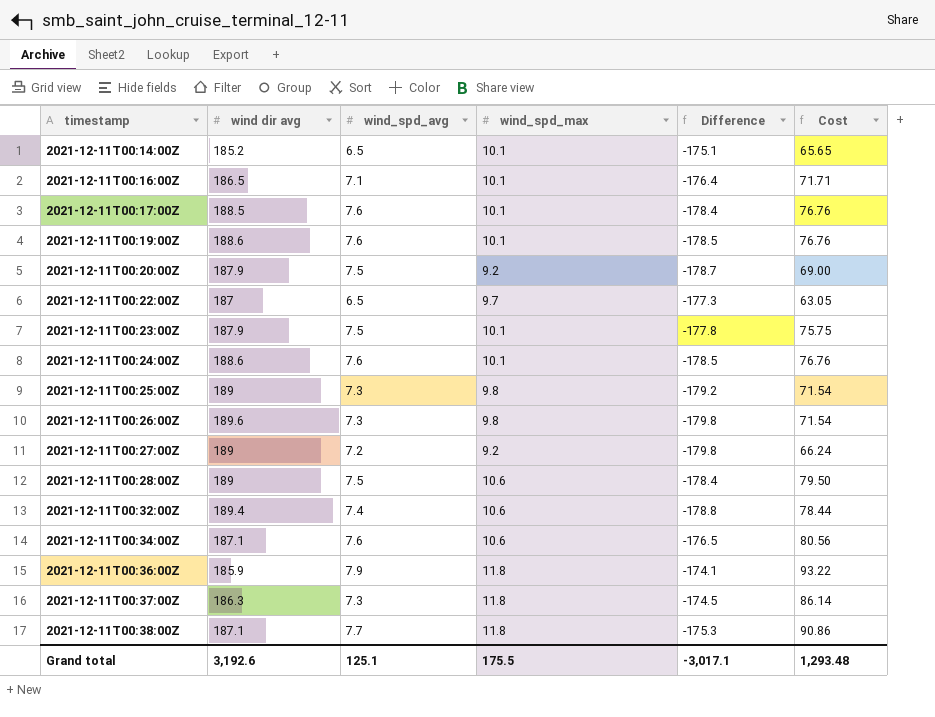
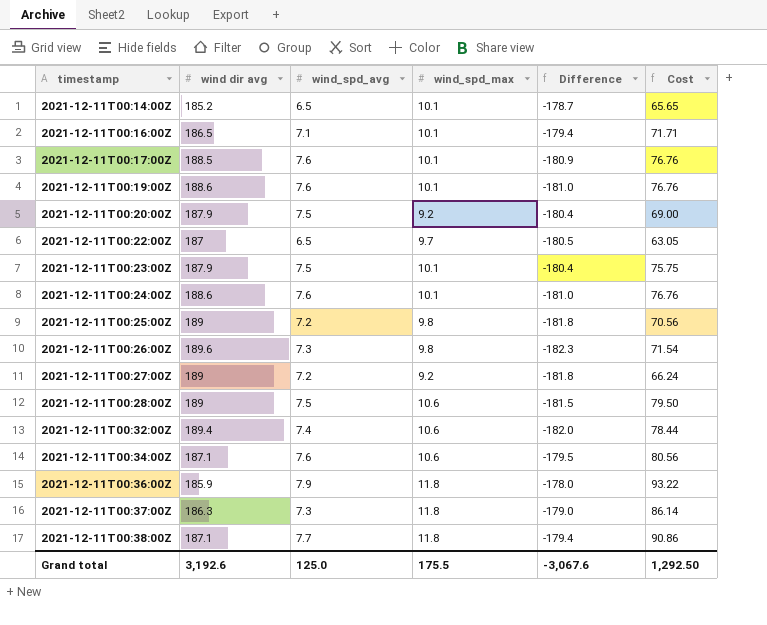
column Difference | formula: [wind_spd_max] - [wind dir avg] -> [wind_spd_avg] - [wind dir avg]
2021-12-11T00:25:00Z | wind_spd_avg: 7.3 -> 7.2
2021-12-11T00:25:00Z | Cost: 71.54 -> 70.56
Grand total | wind_spd_avg: 125.1 -> 125.0
Grand total | Difference: -3,017.1 -> -3,067.6
Grand total | Cost: 1,293.48 -> 1,292.50

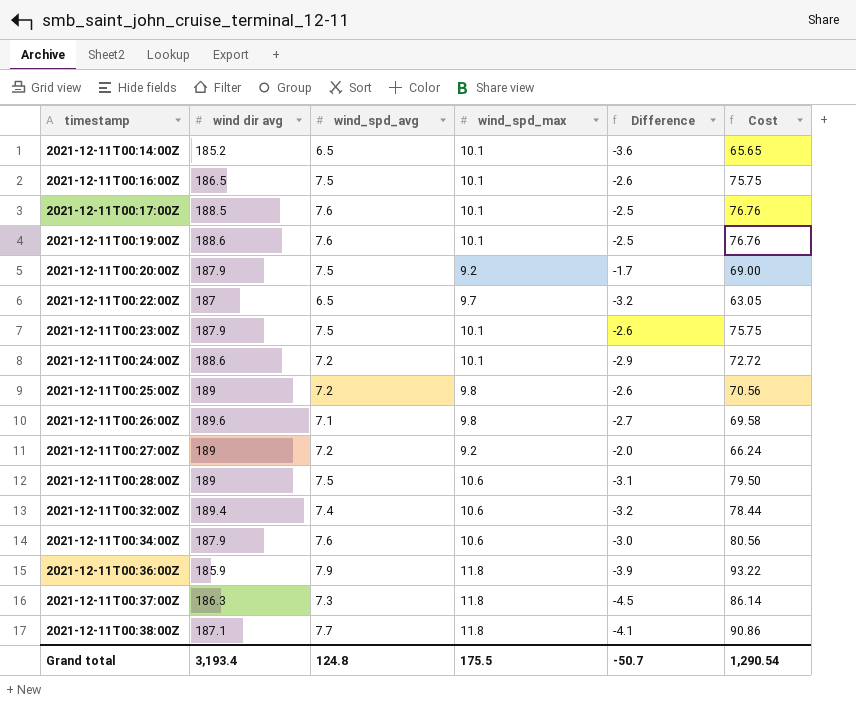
column Difference | formula: [wind_spd_avg] - [wind dir avg] -> [wind_spd_avg] - [wind_spd_max]
2021-12-11T00:16:00Z | wind_spd_avg: 7.1 -> 7.5
2021-12-11T00:16:00Z | Cost: 71.71 -> 75.75
2021-12-11T00:24:00Z | wind_spd_avg: 7.6 -> 7.2
2021-12-11T00:24:00Z | Cost: 76.76 -> 72.72
2021-12-11T00:26:00Z | wind_spd_avg: 7.3 -> 7.1
2021-12-11T00:26:00Z | Cost: 71.54 -> 69.58
2021-12-11T00:34:00Z | wind dir avg: 187.1 -> 187.9
Grand total | wind dir avg: 3,192.6 -> 3,193.4
Grand total | wind_spd_avg: 125.0 -> 124.8
Grand total | Difference: -3,067.6 -> -50.7
Grand total | Cost: 1,292.50 -> 1,290.54

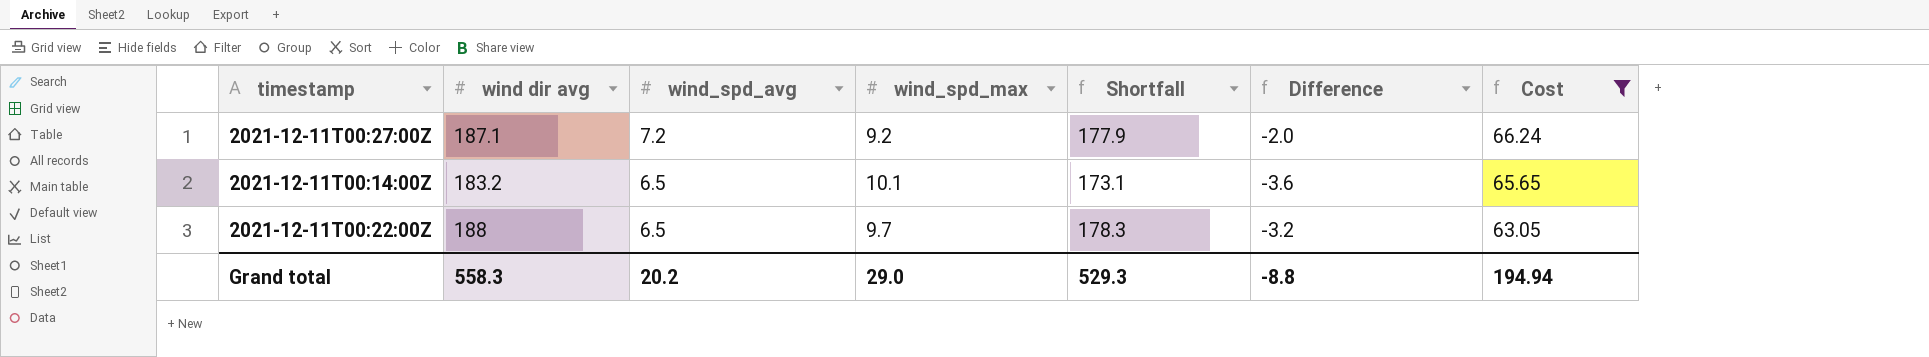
filter: none -> Cost <= 66.24
row order: timestamp ascending -> wind_spd_avg descending
column Shortfall | formula: none -> [wind dir avg] - [wind_spd_max]
2021-12-11T00:27:00Z | wind dir avg: 189 -> 187.1
2021-12-11T00:14:00Z | wind dir avg: 185.2 -> 183.2
2021-12-11T00:22:00Z | wind dir avg: 187 -> 188
Grand total | wind dir avg: 3,193.4 -> 558.3
Grand total | wind_spd_avg: 124.8 -> 20.2
Grand total | wind_spd_max: 175.5 -> 29.0
Grand total | Difference: -50.7 -> -8.8
Grand total | Cost: 1,290.54 -> 194.94

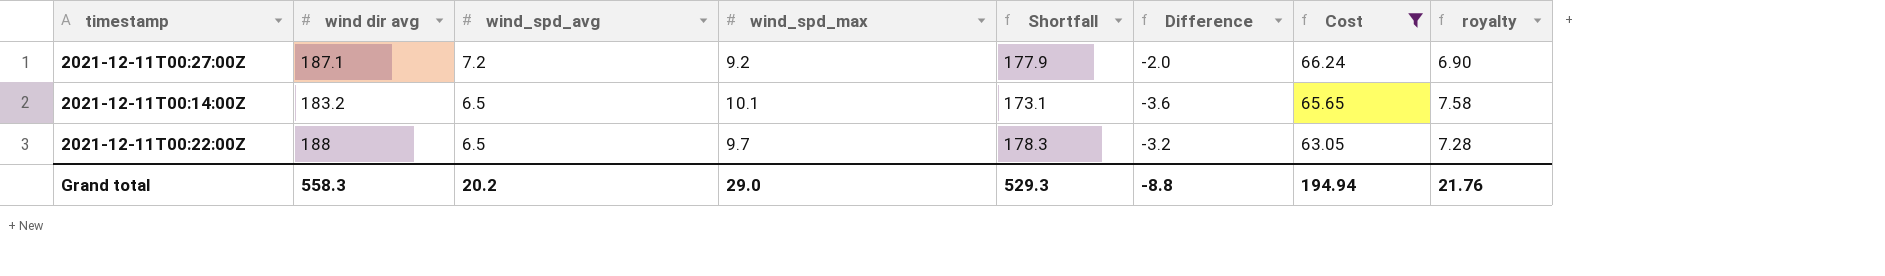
column royalty | formula: none -> [wind_spd_max] * 0.75

